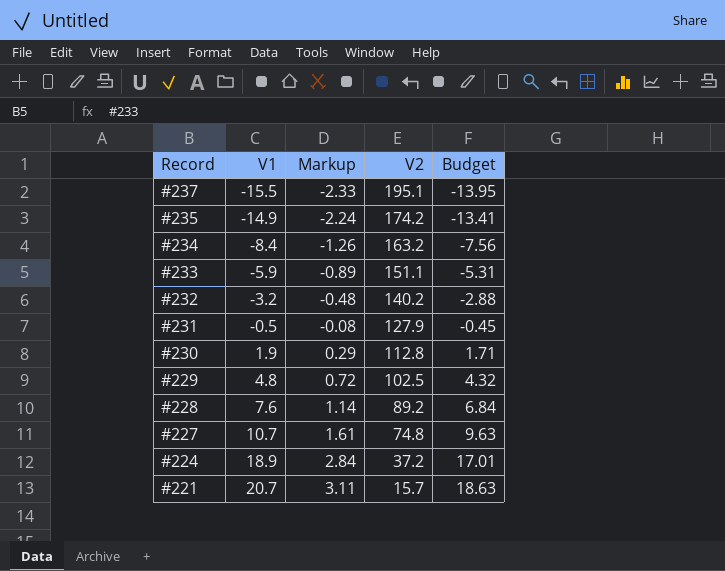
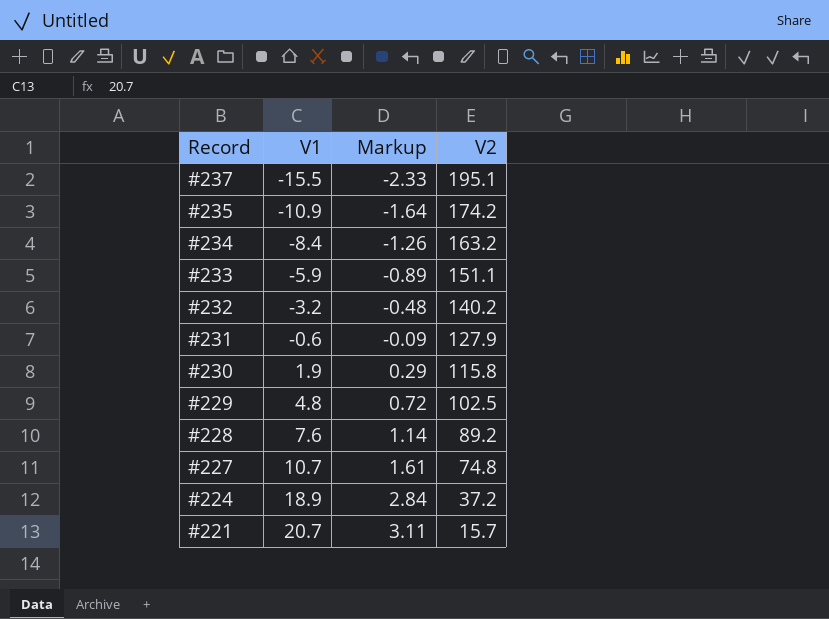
column Budget | formula: [V1] * 0.9 -> none
#235 | V1: -14.9 -> -10.9
#235 | Markup: -2.24 -> -1.64
#231 | V1: -0.5 -> -0.6
#231 | Markup: -0.08 -> -0.09
#230 | V2: 112.8 -> 115.8

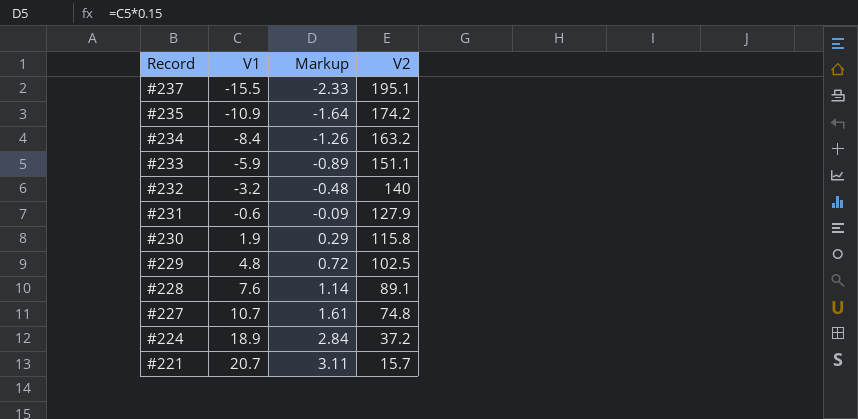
#232 | V2: 140.2 -> 140
#228 | V2: 89.2 -> 89.1

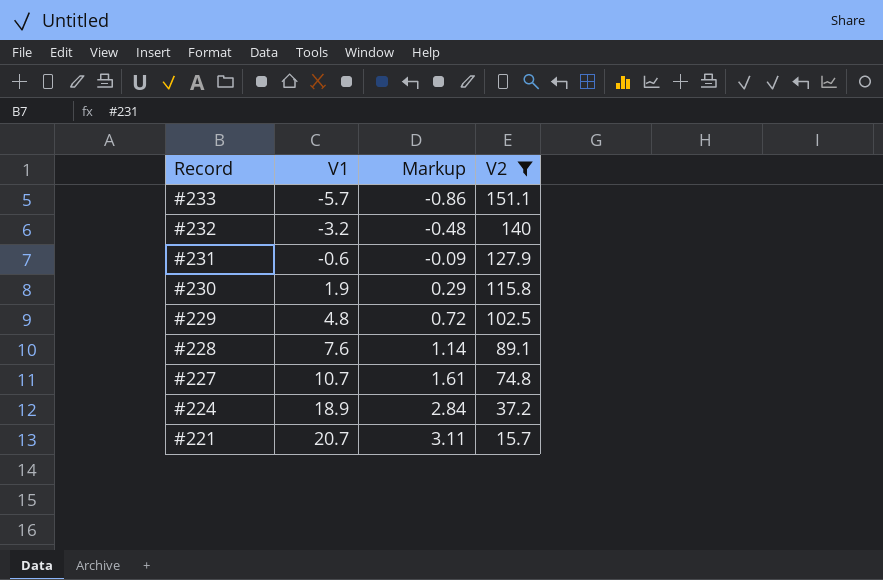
filter: none -> V2 <= 151.1
#233 | V1: -5.9 -> -5.7
#233 | Markup: -0.89 -> -0.86

